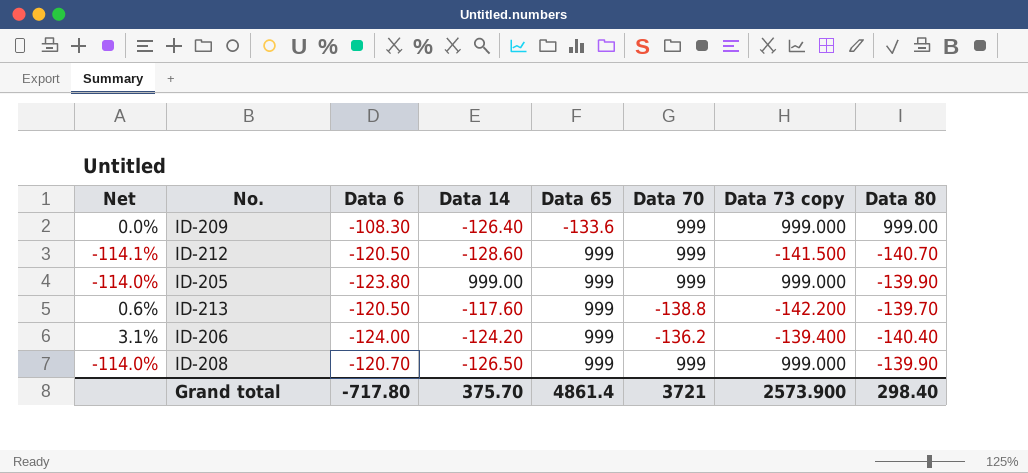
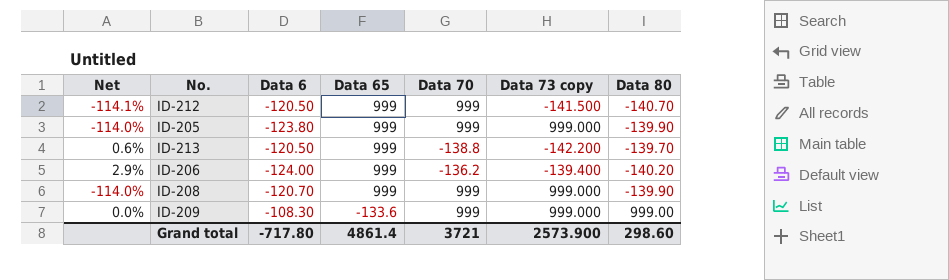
row order: Data 65 ascending -> Data 65 descending
column Data 14 | position: 4 -> none
ID-206 | Net: 3.1% -> 2.9%
ID-206 | Data 80: -140.40 -> -140.20
Grand total | Data 80: 298.40 -> 298.60

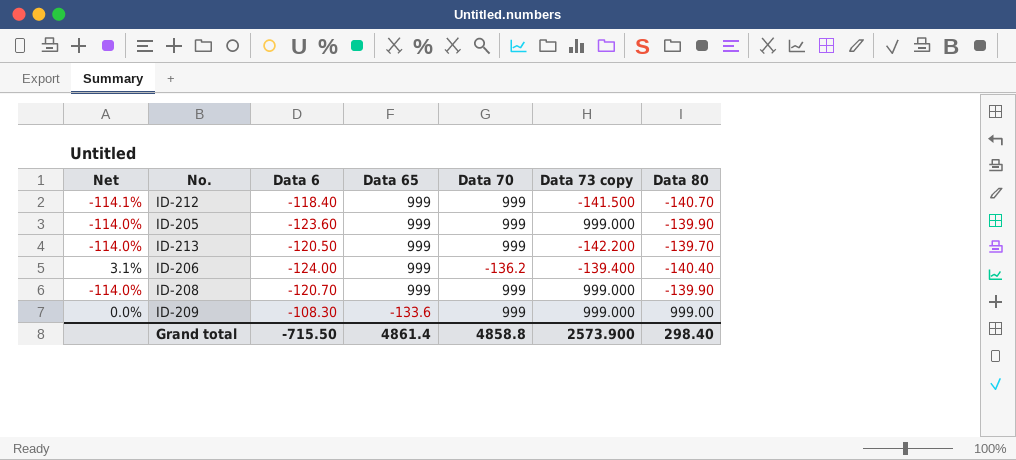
ID-212 | Data 6: -120.50 -> -118.40
ID-205 | Data 6: -123.80 -> -123.60
ID-213 | Net: 0.6% -> -114.0%
ID-213 | Data 70: -138.8 -> 999
ID-206 | Net: 2.9% -> 3.1%
ID-206 | Data 80: -140.20 -> -140.40
Grand total | Data 6: -717.80 -> -715.50
Grand total | Data 70: 3721 -> 4858.8
Grand total | Data 80: 298.60 -> 298.40

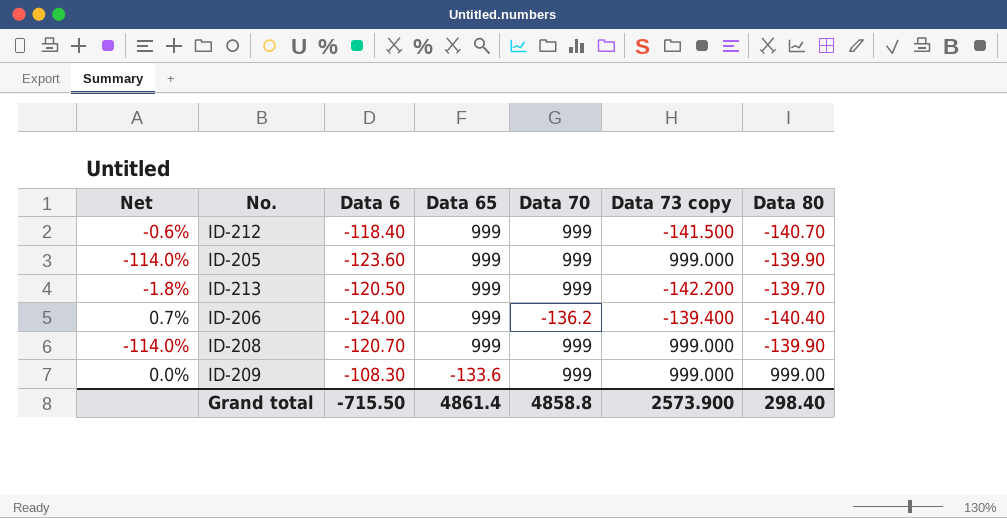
column Net | formula: ([Data 80] - [Data 70]) / [Data 70] -> ([Data 80] - [Data 73 copy]) / [Data 73 copy]

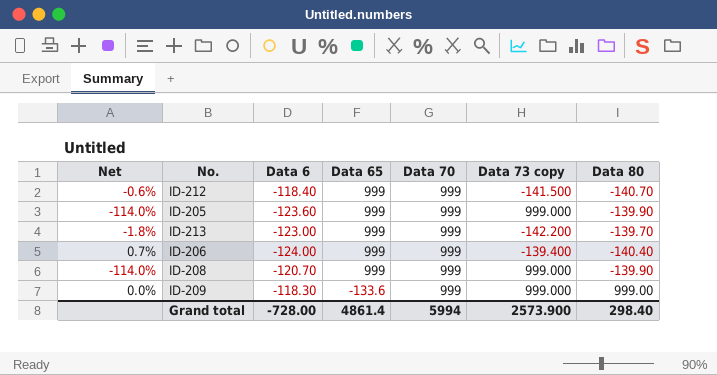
ID-213 | Data 6: -120.50 -> -123.00
ID-206 | Data 70: -136.2 -> 999
ID-209 | Data 6: -108.30 -> -118.30
Grand total | Data 6: -715.50 -> -728.00
Grand total | Data 70: 4858.8 -> 5994

